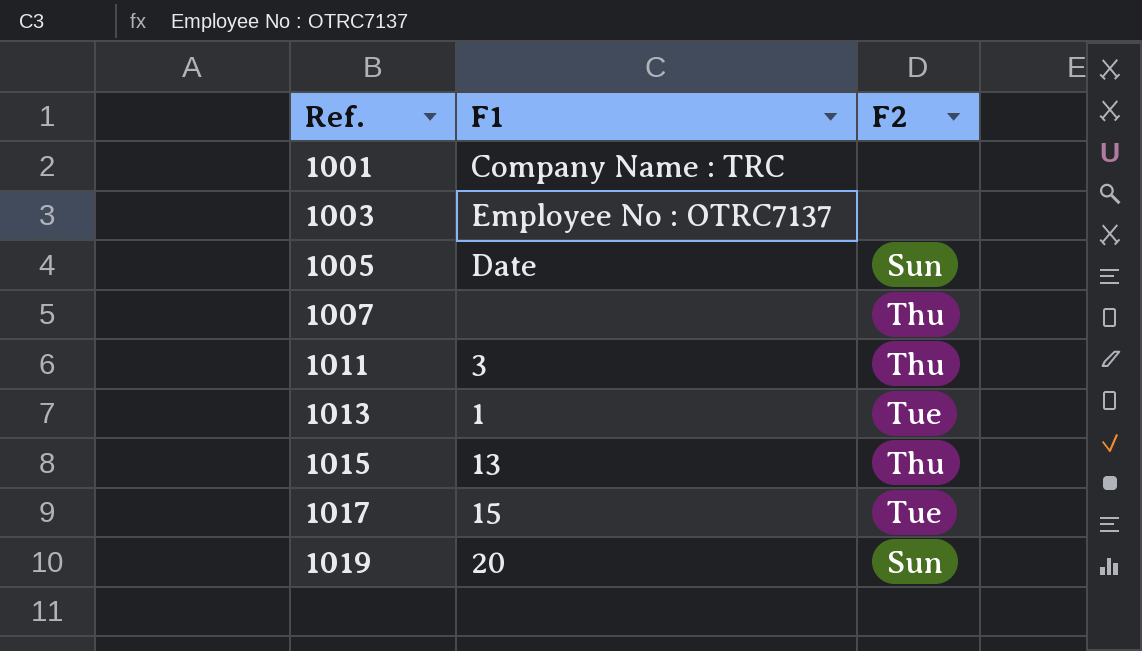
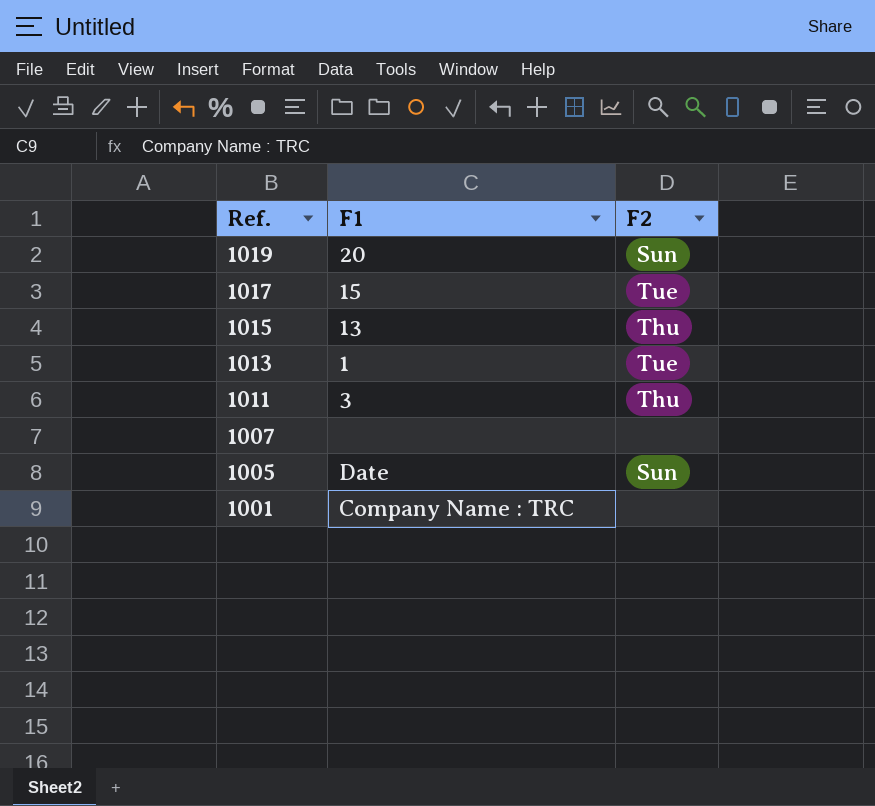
row order: Ref. ascending -> Ref. descending
row 1003: Employee No : OTRC7137 | none -> none
1007 | F2: Thu -> none

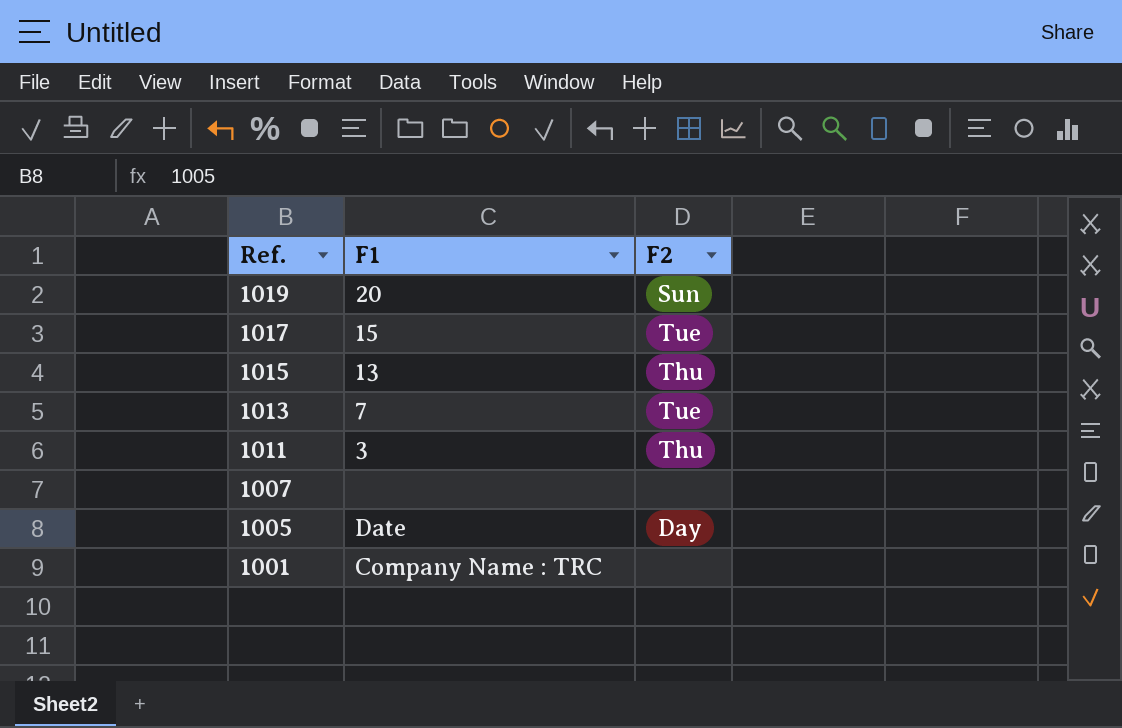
1013 | F1: 1 -> 7
1005 | F2: Sun -> Day

